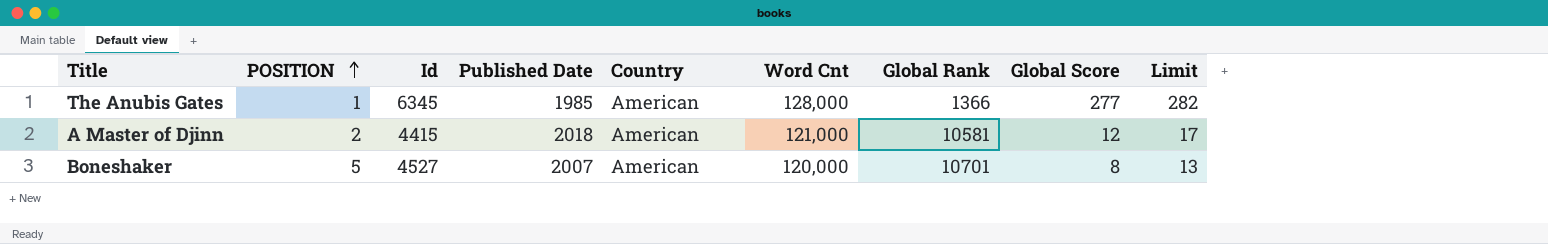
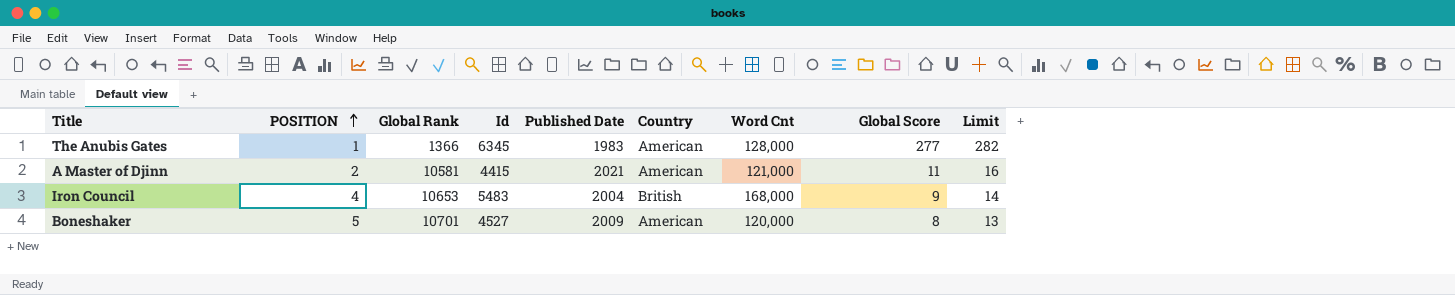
column Global Rank | position: 7 -> 3
The Anubis Gates | Published Date: 1985 -> 1983
A Master of Djinn | Published Date: 2018 -> 2021
A Master of Djinn | Global Score: 12 -> 11
A Master of Djinn | Limit: 17 -> 16
row Iron Council: none -> 4 | 10653 | 5483 | 2004 | British | 168,000 | 9 | 14
Boneshaker | Published Date: 2007 -> 2009

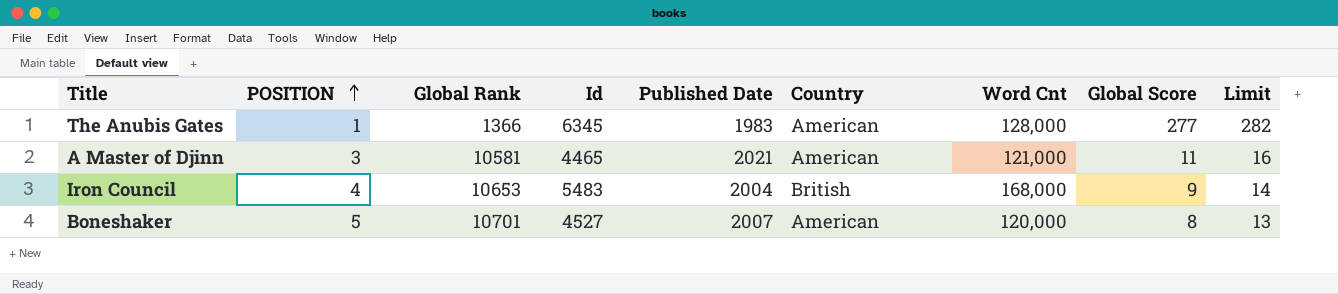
A Master of Djinn | POSITION: 2 -> 3
A Master of Djinn | Id: 4415 -> 4465
Boneshaker | Published Date: 2009 -> 2007

